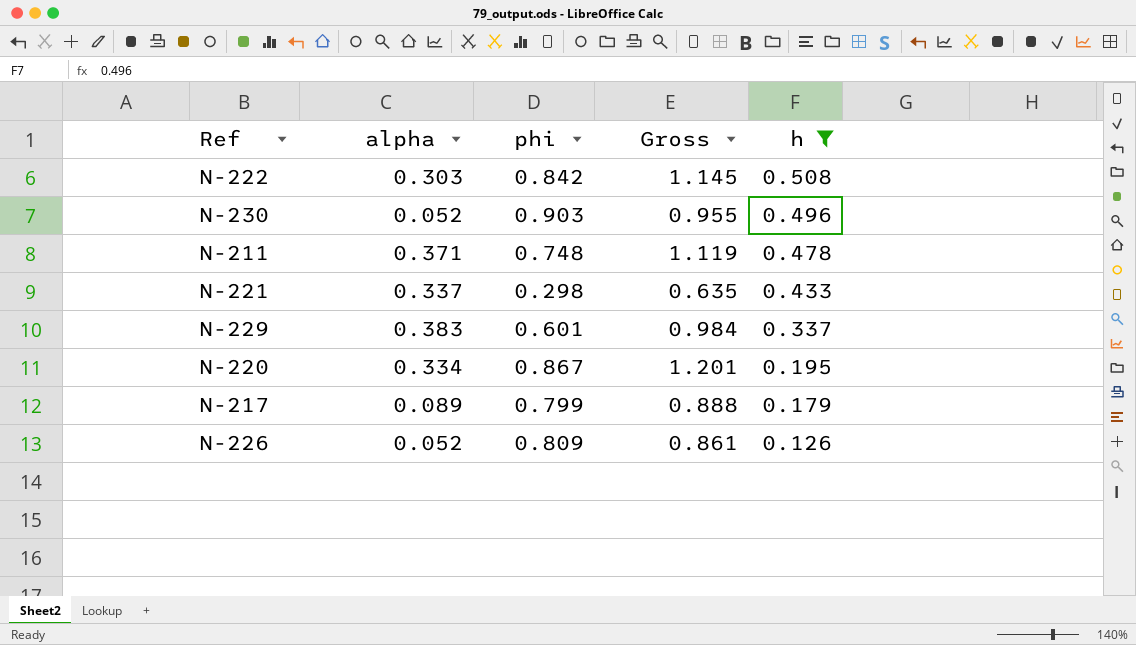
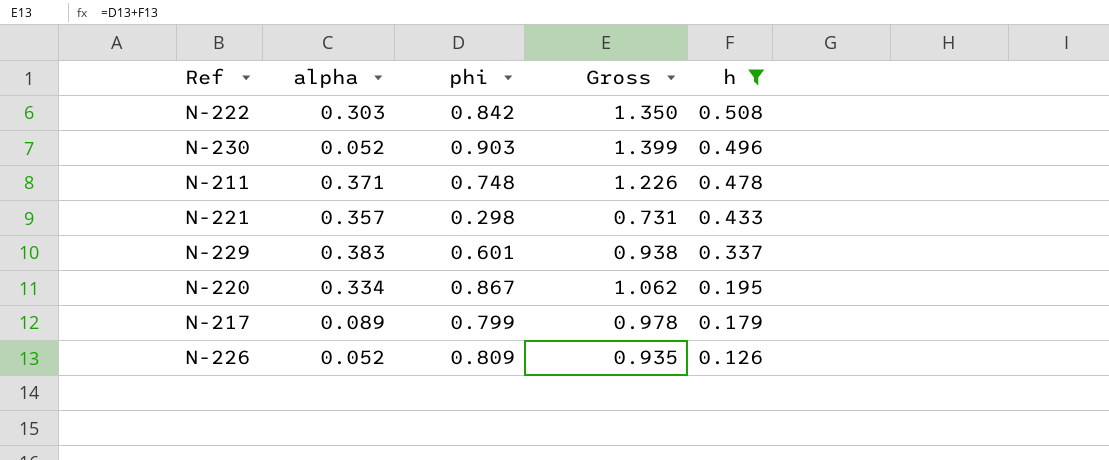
column Gross | formula: [alpha] + [phi] -> [phi] + [h]
N-221 | alpha: 0.337 -> 0.357

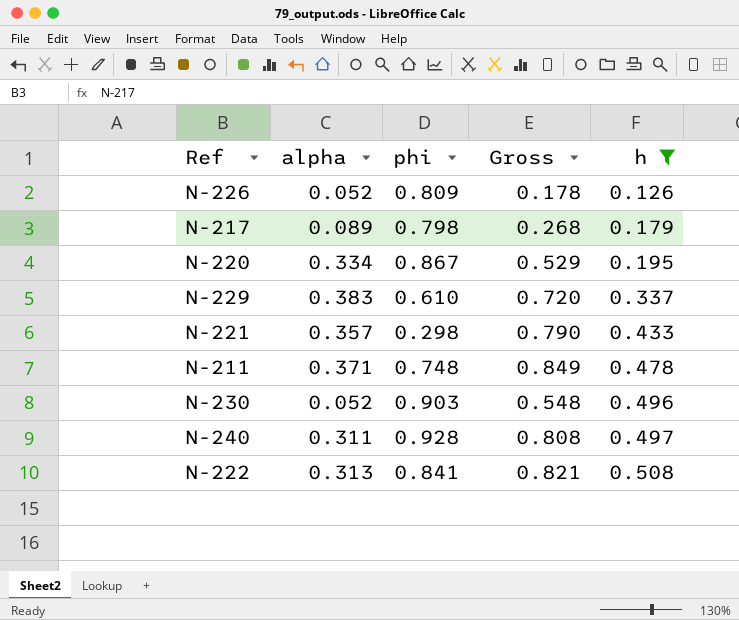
row order: h descending -> h ascending
column Gross | formula: [phi] + [h] -> [alpha] + [h]
N-217 | phi: 0.799 -> 0.798
N-229 | phi: 0.601 -> 0.610
row N-240: none -> 0.311 | 0.928 | 0.808 | 0.497
N-222 | alpha: 0.303 -> 0.313
N-222 | phi: 0.842 -> 0.841

